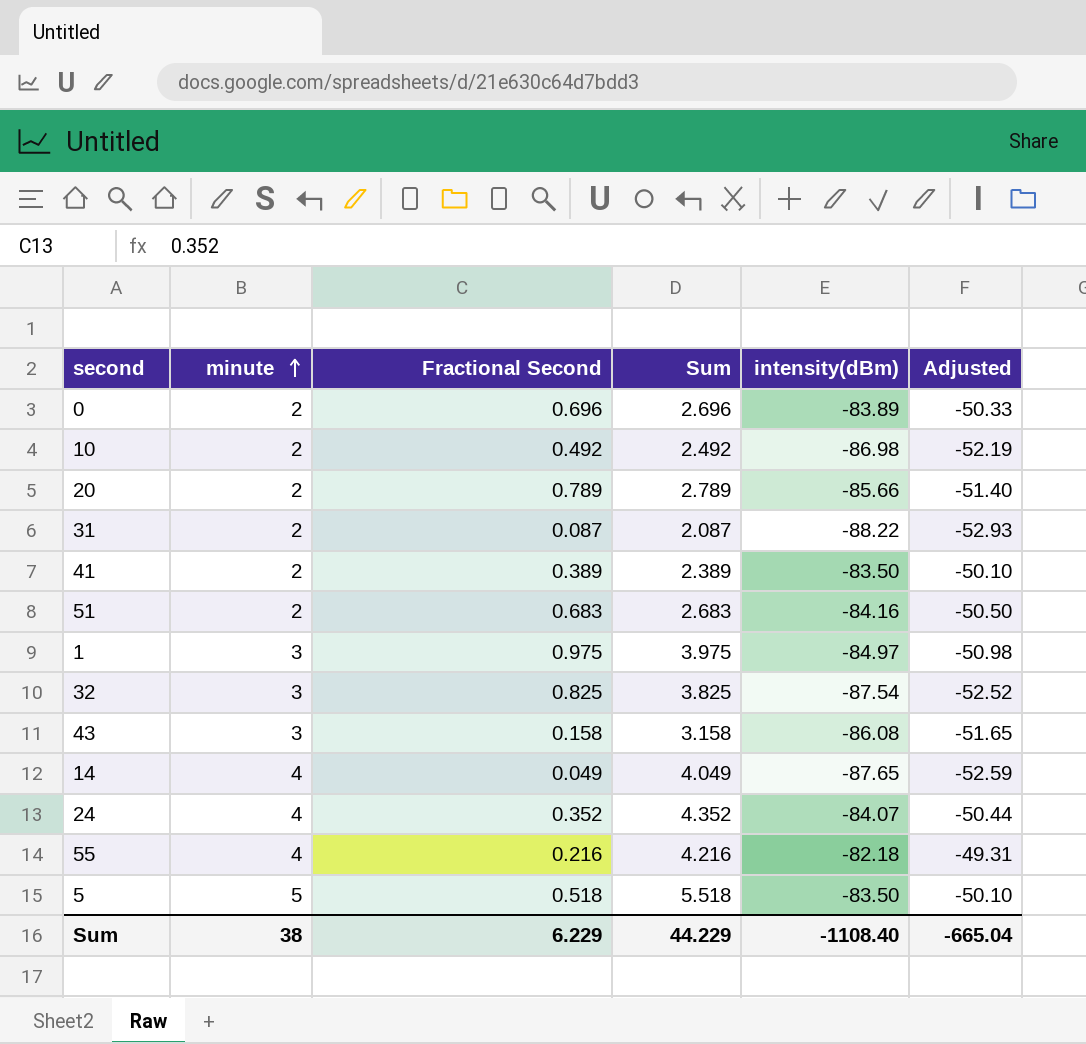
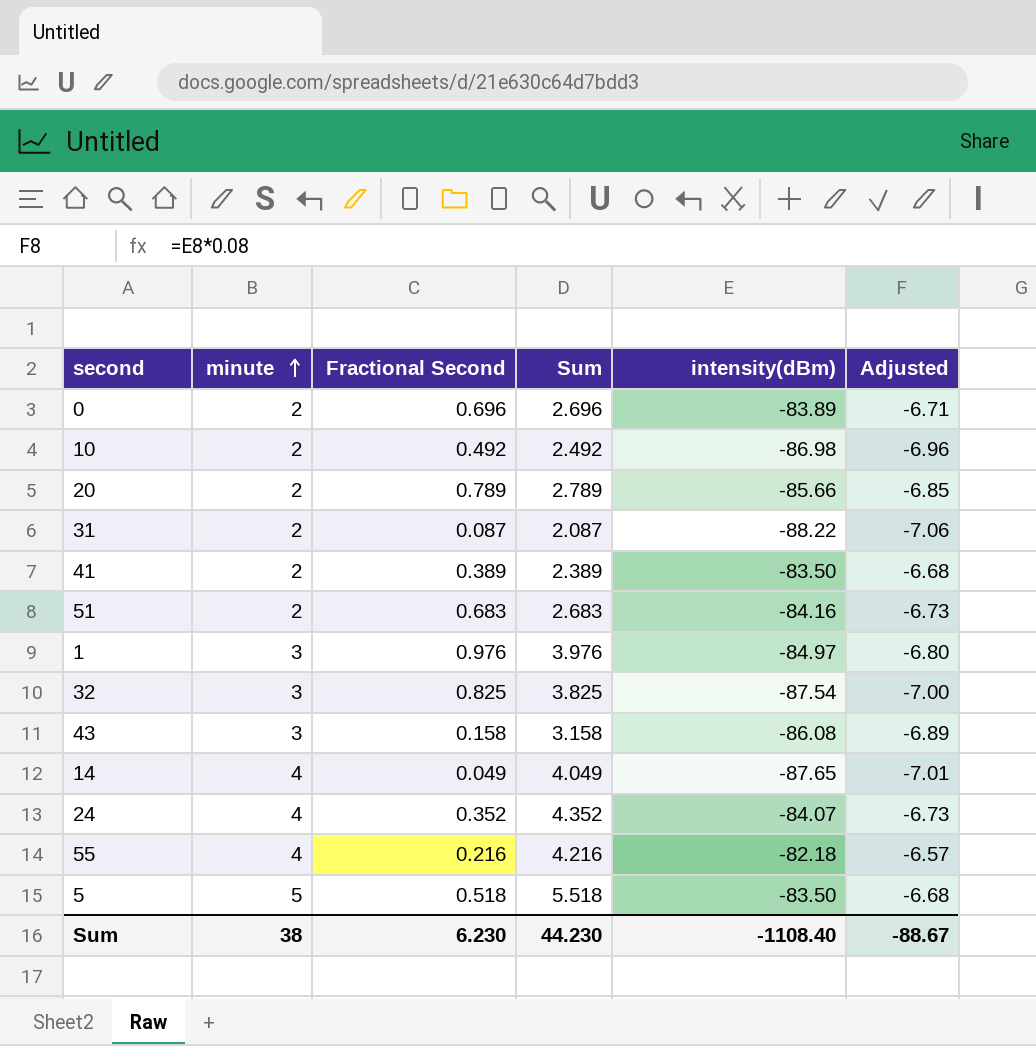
column Adjusted | formula: [intensity(dBm)] * 0.6 -> [intensity(dBm)] * 0.08
1 | Fractional Second: 0.975 -> 0.976
1 | Sum: 3.975 -> 3.976
Sum | Fractional Second: 6.229 -> 6.230
Sum | Sum: 44.229 -> 44.230
Sum | Adjusted: -665.04 -> -88.67

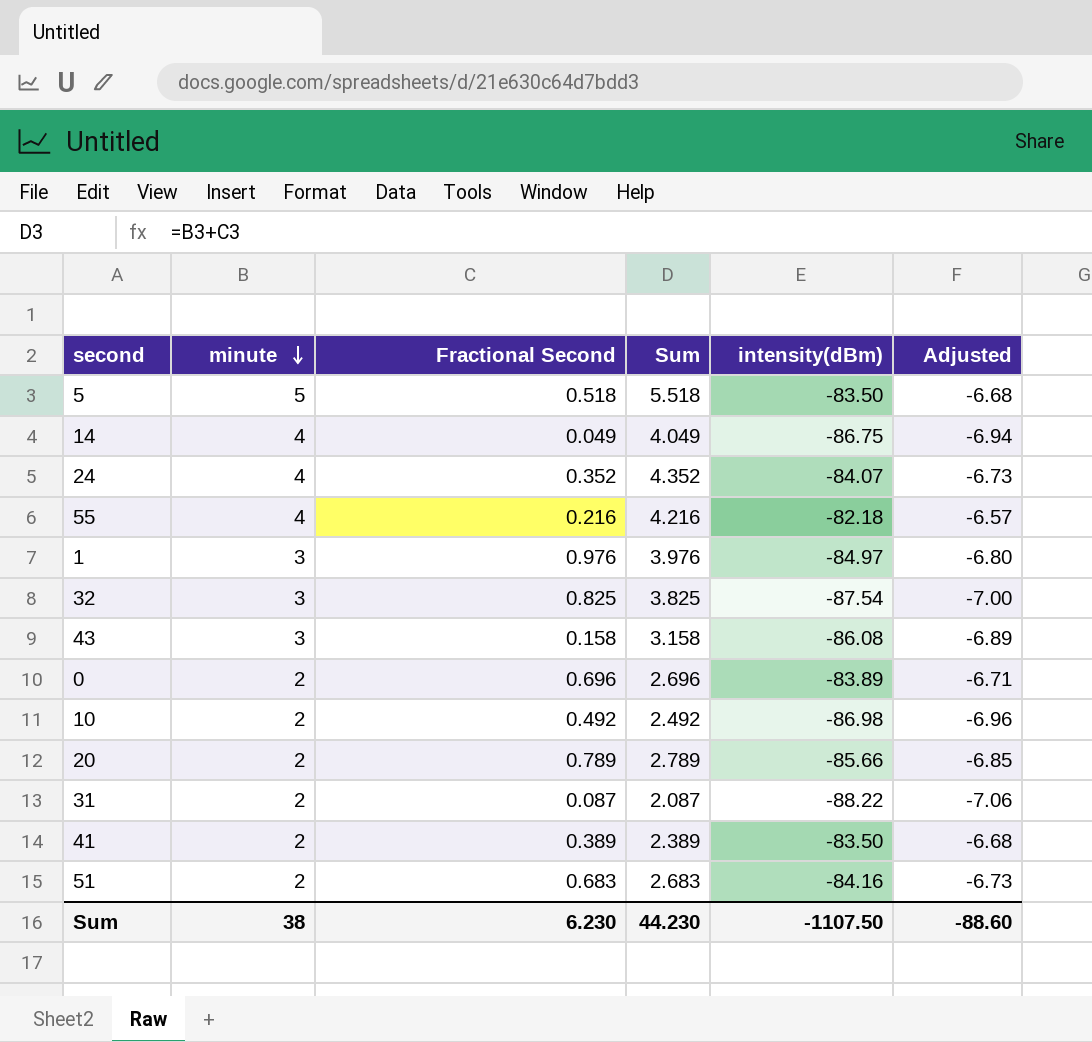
row order: minute ascending -> minute descending
14 | intensity(dBm): -87.65 -> -86.75
14 | Adjusted: -7.01 -> -6.94
Sum | intensity(dBm): -1108.40 -> -1107.50
Sum | Adjusted: -88.67 -> -88.60

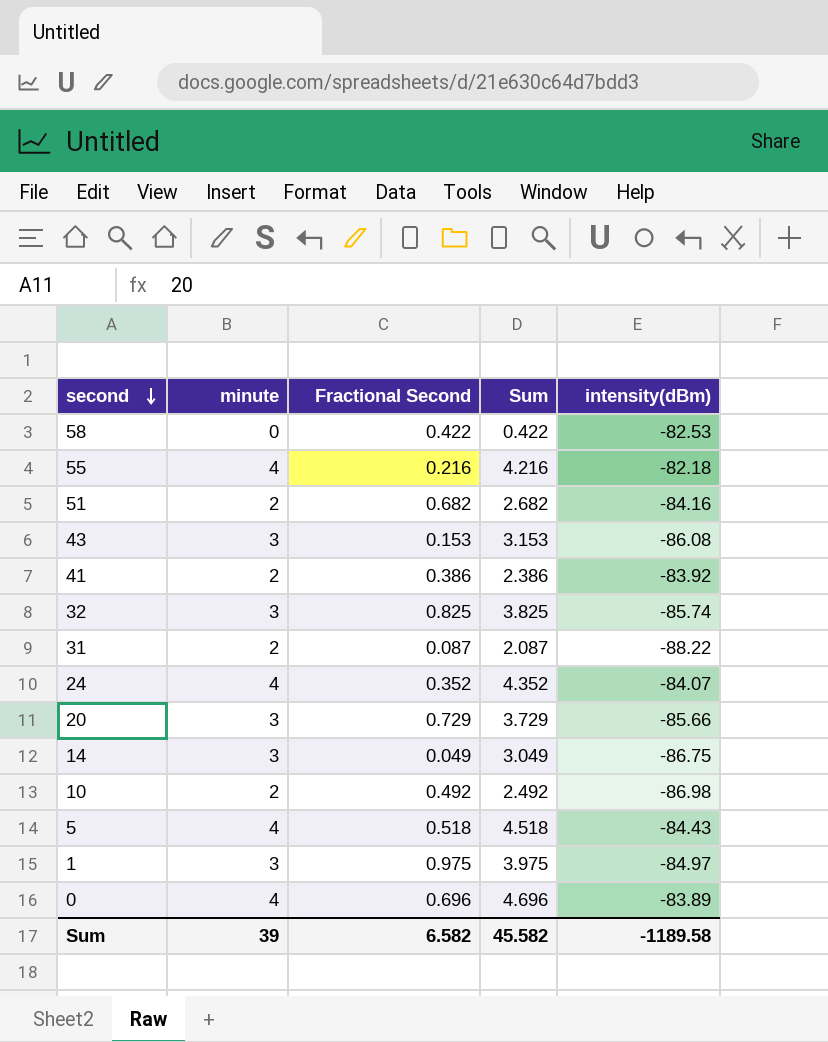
row order: minute descending -> second descending
column Adjusted | formula: [intensity(dBm)] * 0.08 -> none
row 58: none -> 0 | 0.422 | 0.422 | -82.53
51 | Fractional Second: 0.683 -> 0.682
51 | Sum: 2.683 -> 2.682
43 | Fractional Second: 0.158 -> 0.153
43 | Sum: 3.158 -> 3.153
41 | Fractional Second: 0.389 -> 0.386
41 | Sum: 2.389 -> 2.386
41 | intensity(dBm): -83.50 -> -83.92
32 | intensity(dBm): -87.54 -> -85.74
20 | minute: 2 -> 3
20 | Fractional Second: 0.789 -> 0.729
20 | Sum: 2.789 -> 3.729
14 | minute: 4 -> 3
14 | Sum: 4.049 -> 3.049
5 | minute: 5 -> 4
5 | Sum: 5.518 -> 4.518
5 | intensity(dBm): -83.50 -> -84.43
1 | Fractional Second: 0.976 -> 0.975
1 | Sum: 3.976 -> 3.975
0 | minute: 2 -> 4
0 | Sum: 2.696 -> 4.696
Sum | minute: 38 -> 39
Sum | Fractional Second: 6.230 -> 6.582
Sum | Sum: 44.230 -> 45.582
Sum | intensity(dBm): -1107.50 -> -1189.58

